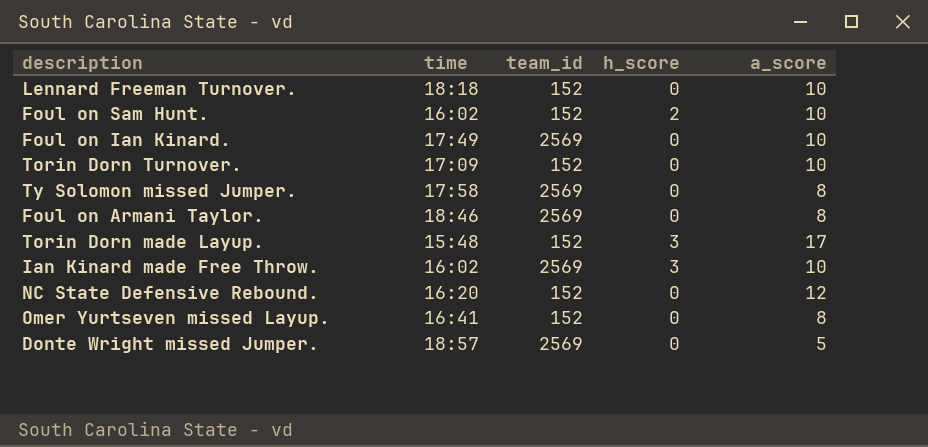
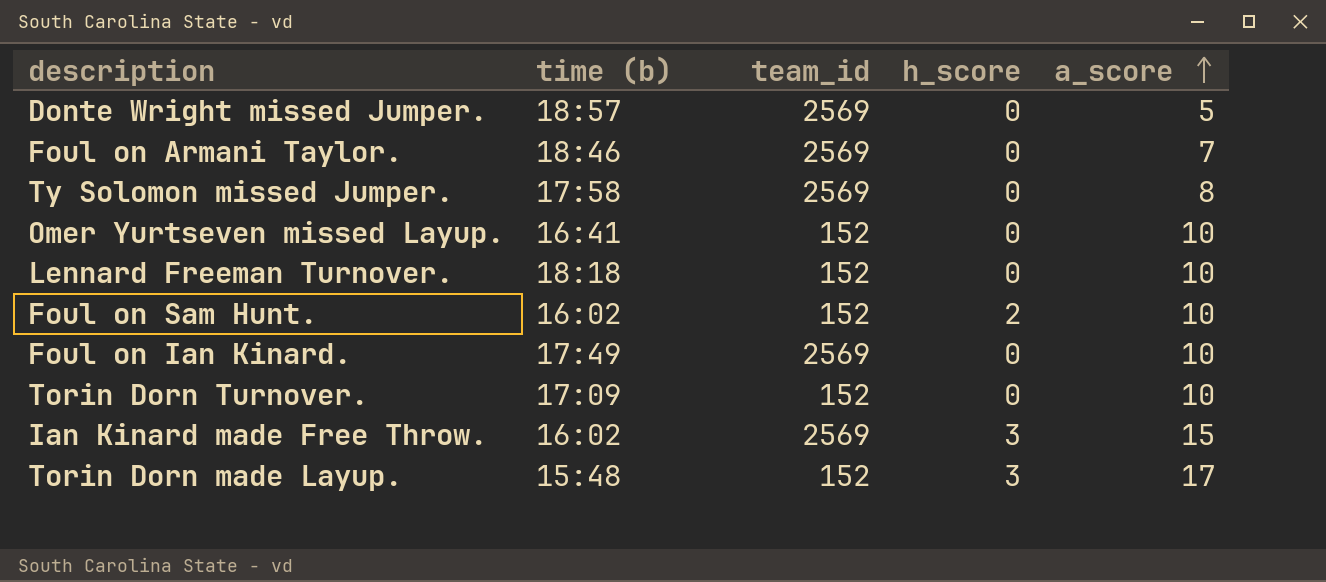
row order: none -> a_score ascending
column name: time -> time (b)
row NC State Defensive Rebound.: 16:20 | 152 | 0 | 12 -> none
Foul on Armani Taylor. | a_score: 8 -> 7
Omer Yurtseven missed Layup. | a_score: 8 -> 10
Ian Kinard made Free Throw. | a_score: 10 -> 15

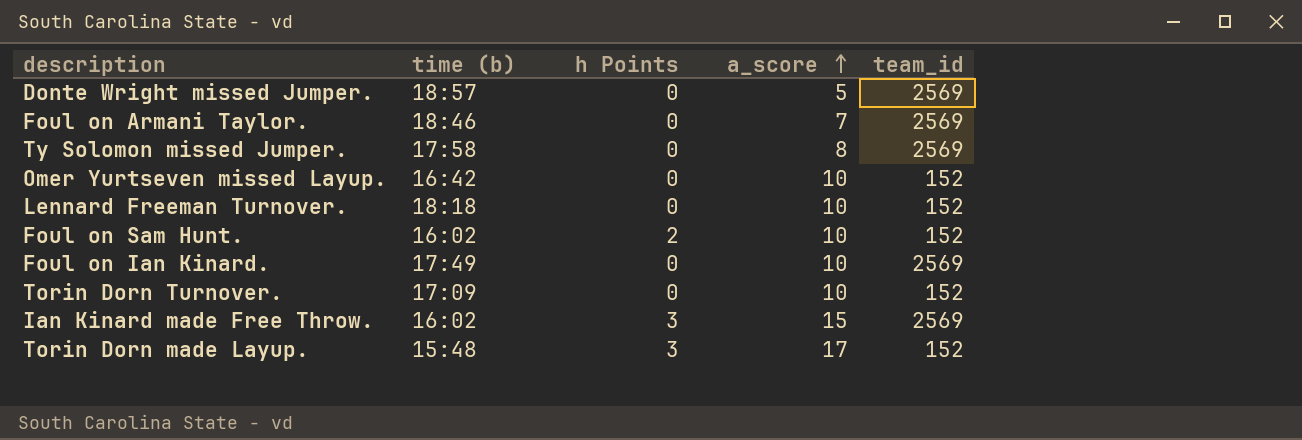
column name: h_score -> h Points
column team_id | position: 3 -> 5
Omer Yurtseven missed Layup. | time (b): 16:41 -> 16:42

